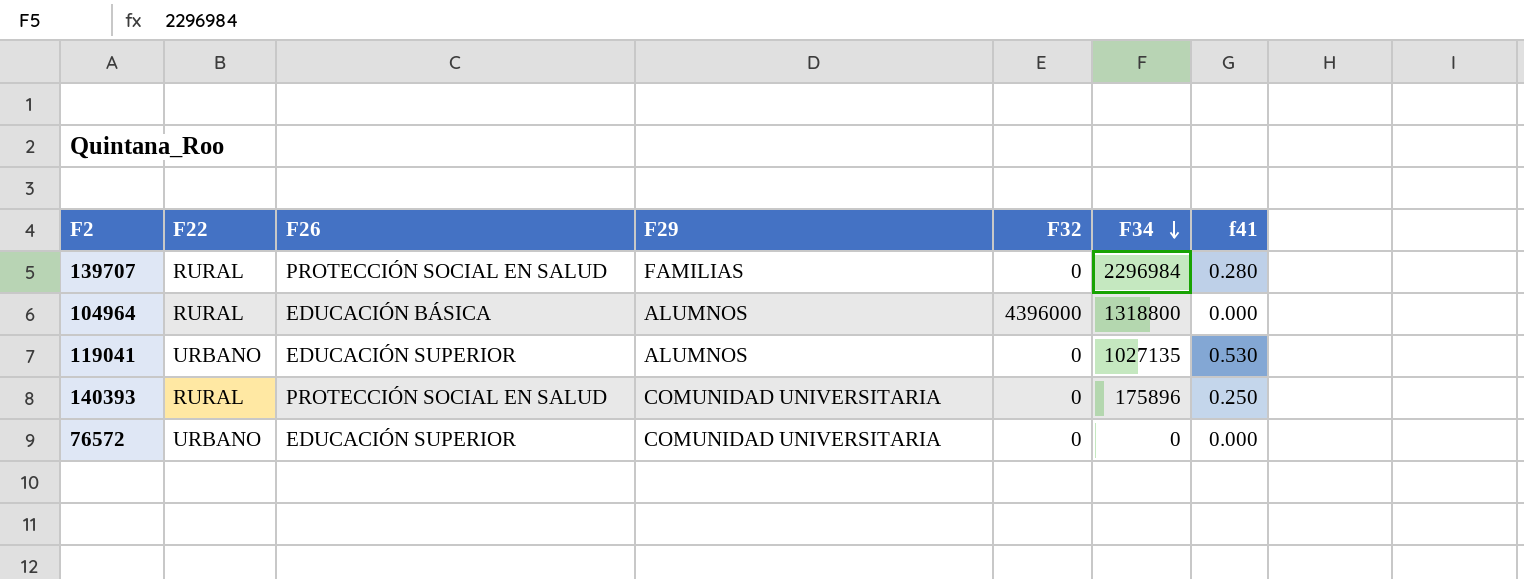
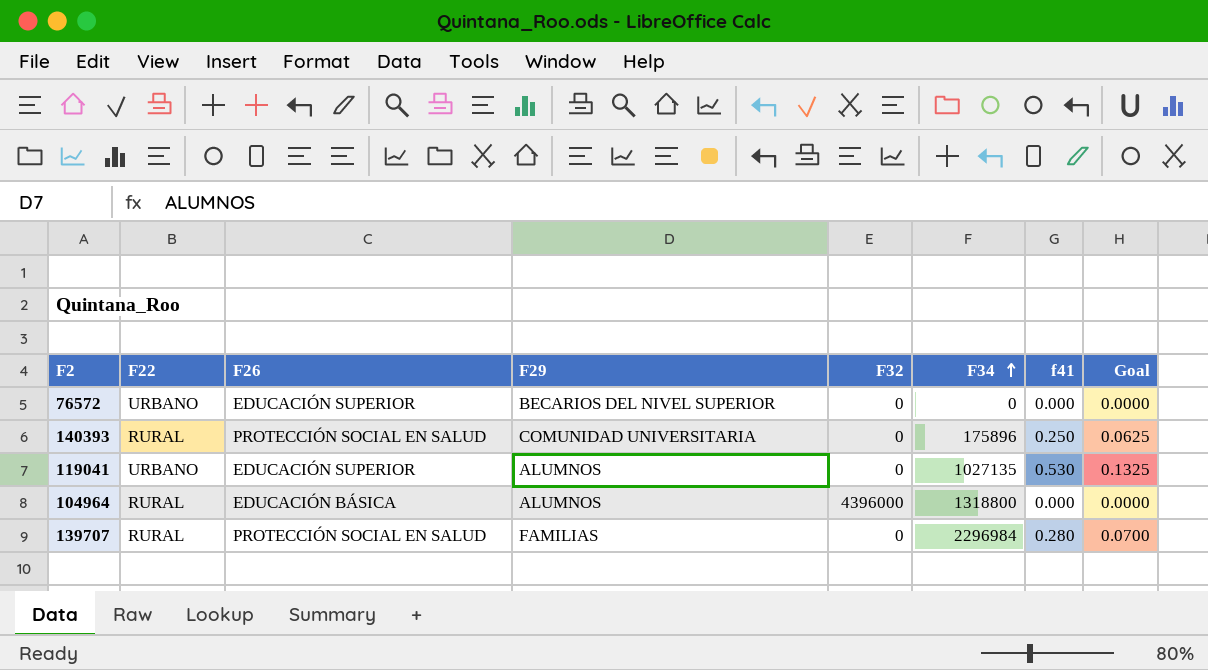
row order: F34 descending -> F34 ascending
column Goal | formula: none -> [f41] * 0.25
76572 | F29: COMUNIDAD UNIVERSITARIA -> BECARIOS DEL NIVEL SUPERIOR

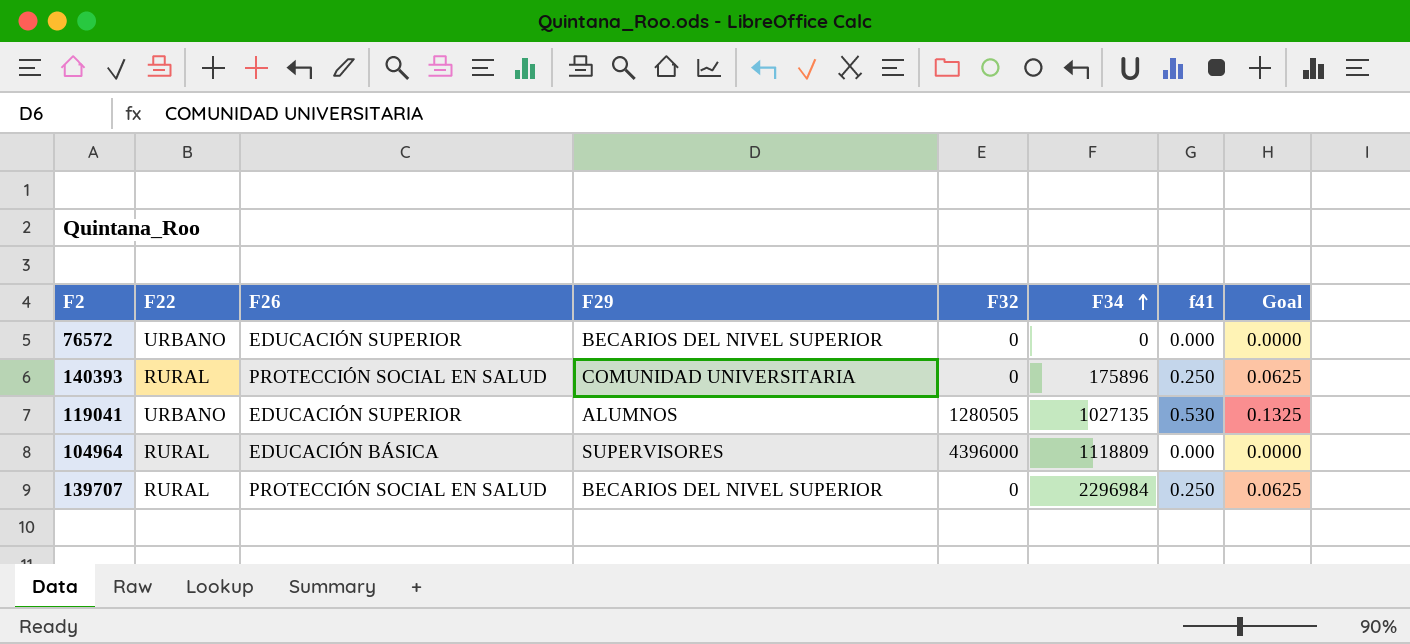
119041 | F32: 0 -> 1280505
104964 | F29: ALUMNOS -> SUPERVISORES
104964 | F34: 1318800 -> 1118809
139707 | F29: FAMILIAS -> BECARIOS DEL NIVEL SUPERIOR
139707 | f41: 0.280 -> 0.250
139707 | Goal: 0.0700 -> 0.0625

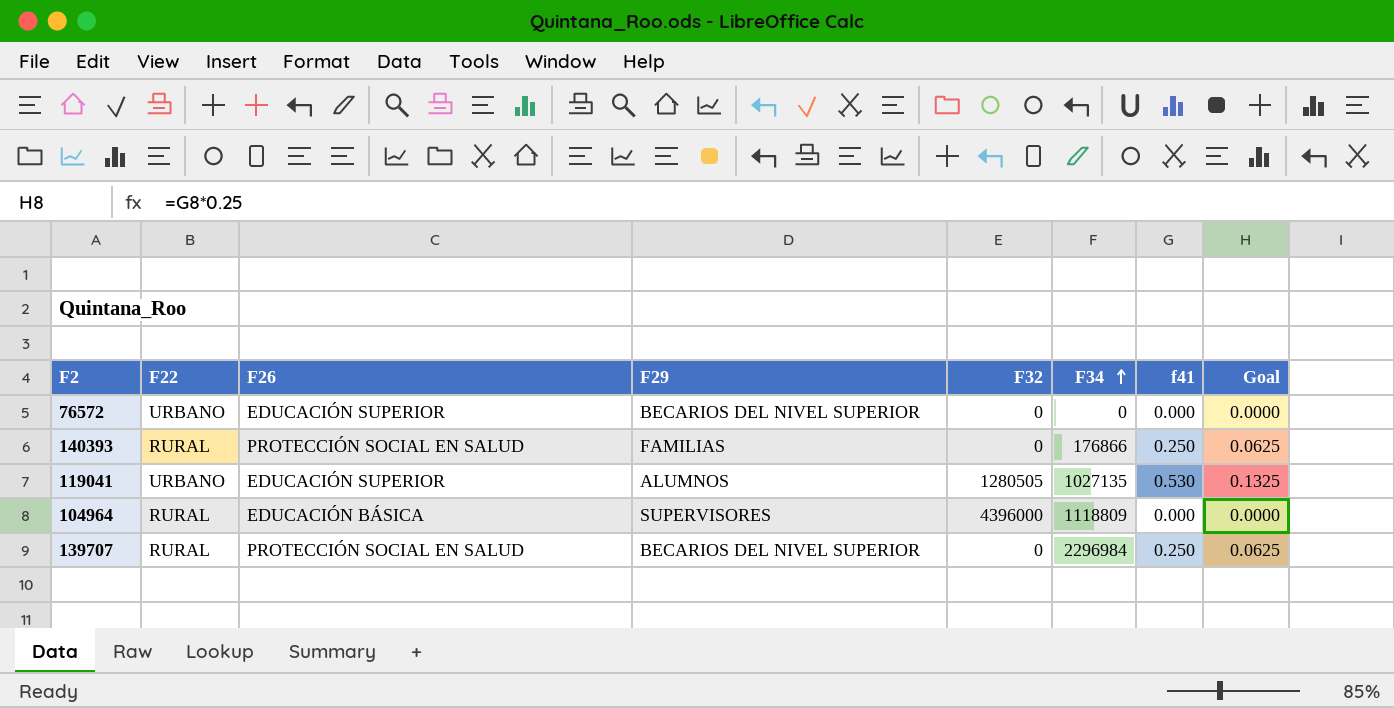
140393 | F29: COMUNIDAD UNIVERSITARIA -> FAMILIAS
140393 | F34: 175896 -> 176866

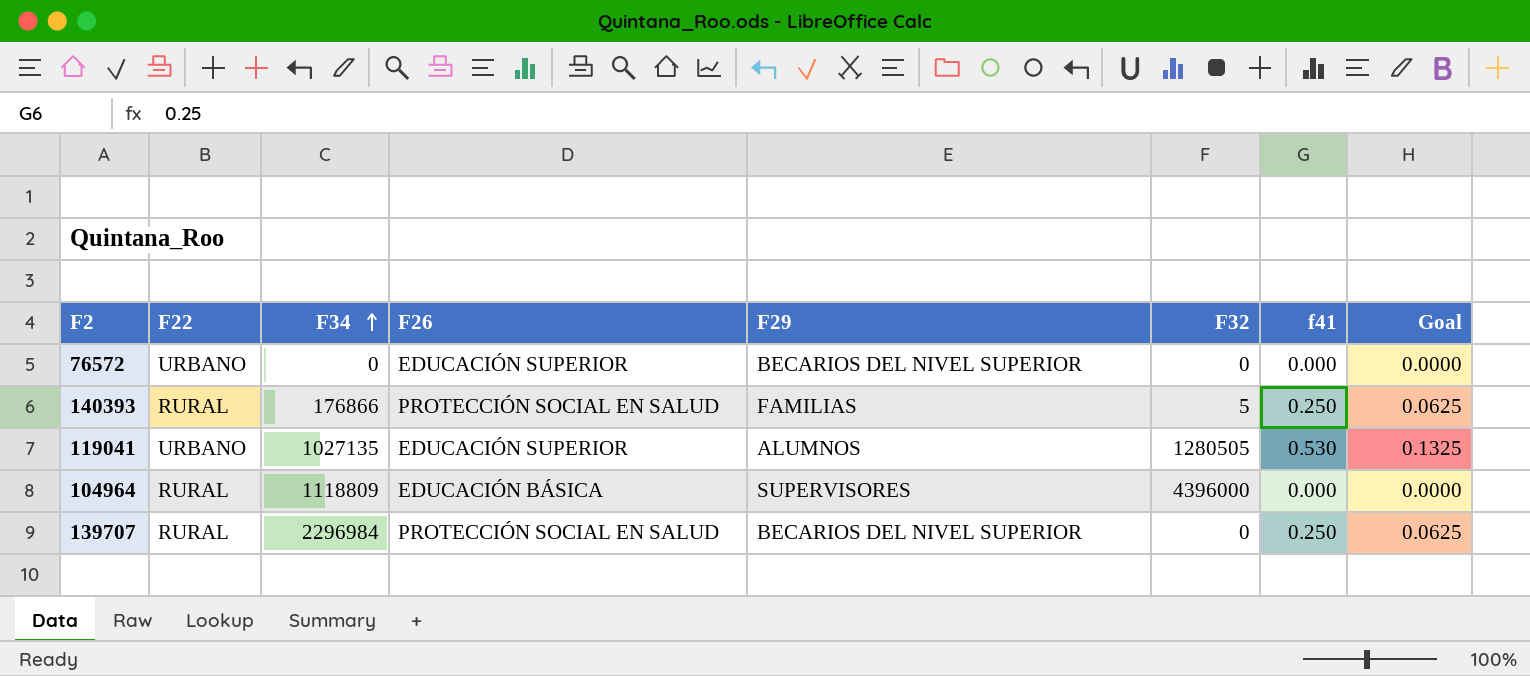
column F34 | position: 6 -> 3
140393 | F32: 0 -> 5

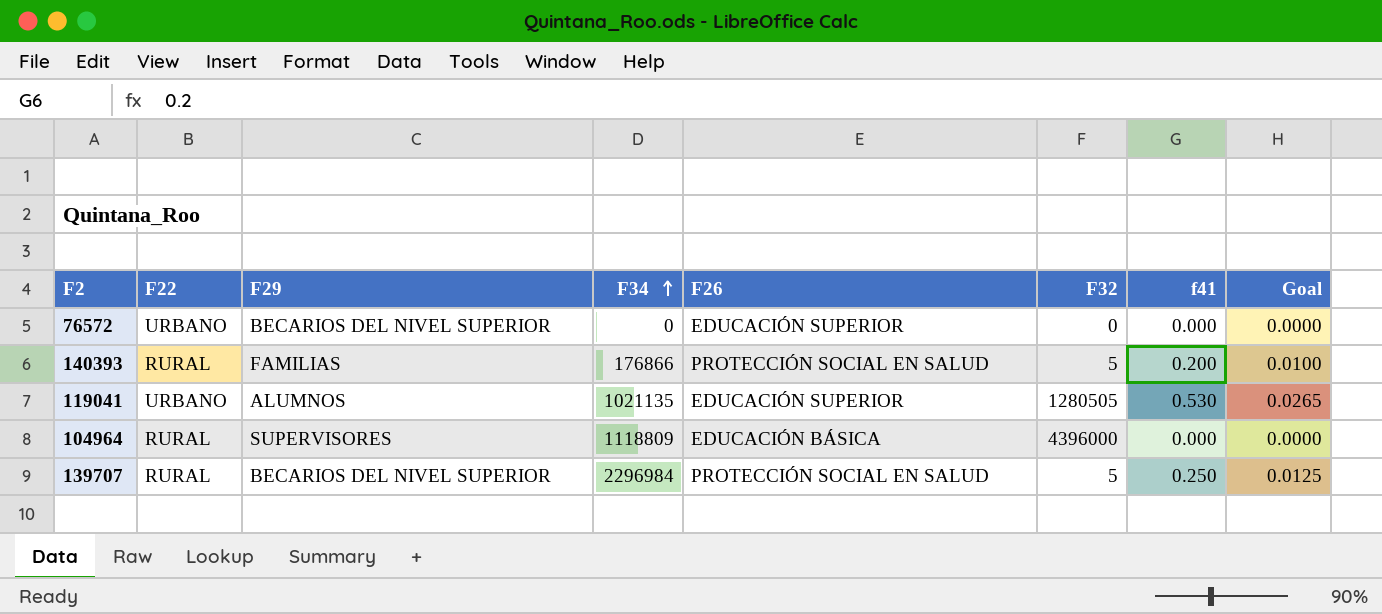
column F29 | position: 5 -> 3
column Goal | formula: [f41] * 0.25 -> [f41] * 0.05
140393 | f41: 0.250 -> 0.200
119041 | F34: 1027135 -> 1021135
139707 | F32: 0 -> 5

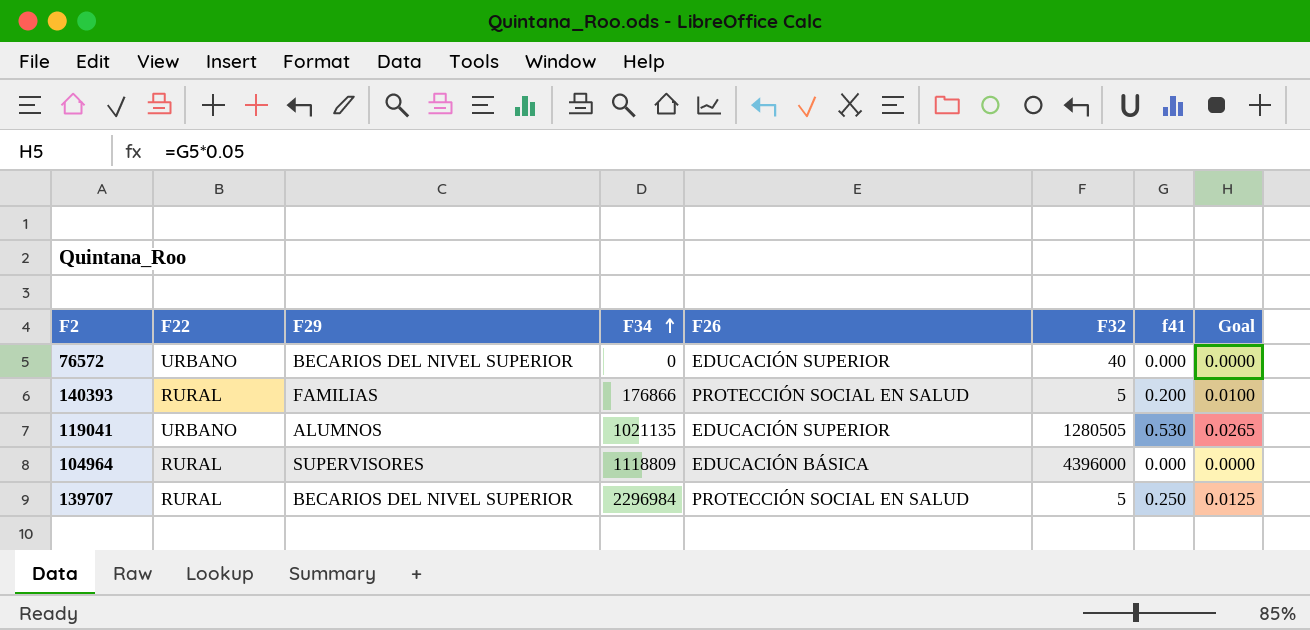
76572 | F32: 0 -> 40

